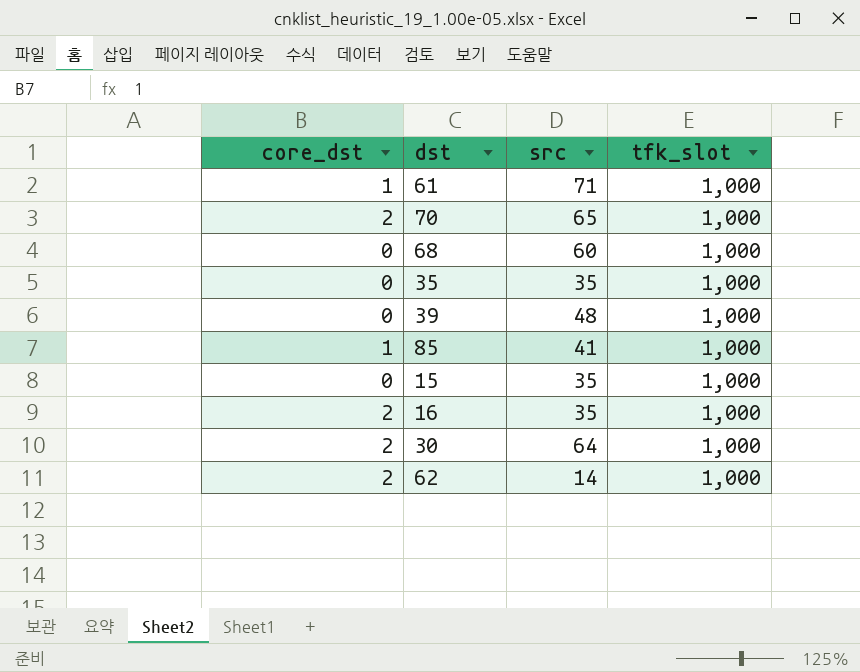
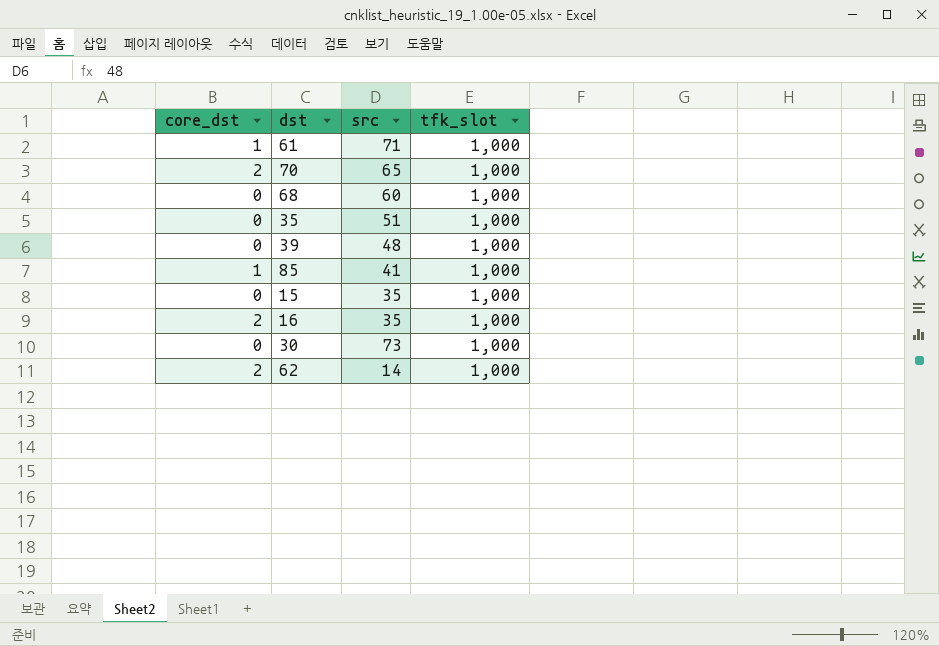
35 | src: 35 -> 51
30 | core_dst: 2 -> 0
30 | src: 64 -> 73

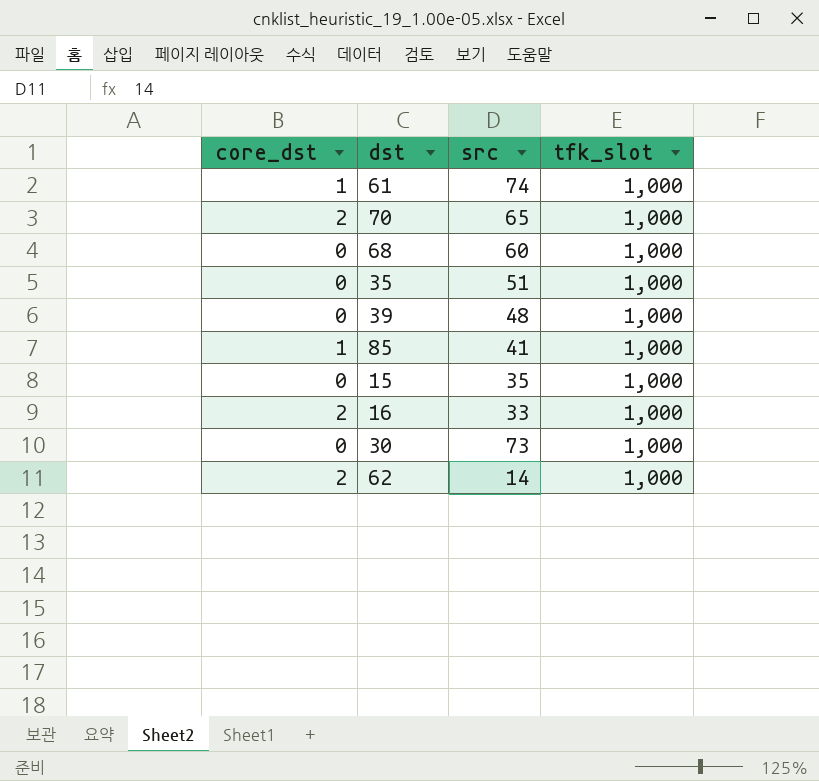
61 | src: 71 -> 74
16 | src: 35 -> 33

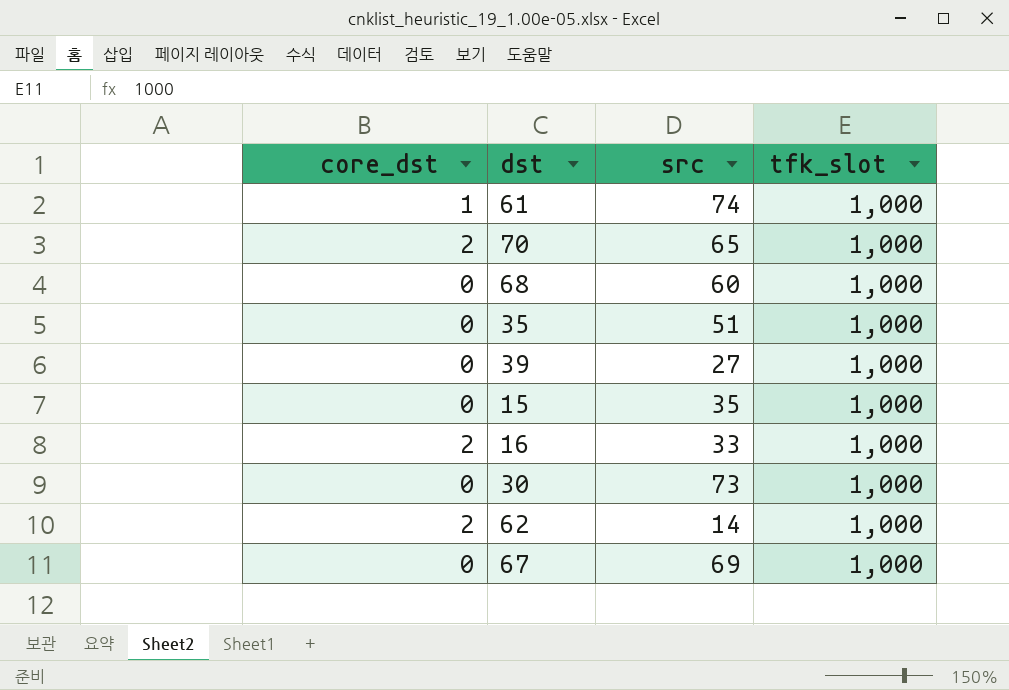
row 85: 1 | 41 | 1,000 -> none
39 | src: 48 -> 27
row 67: none -> 0 | 69 | 1,000

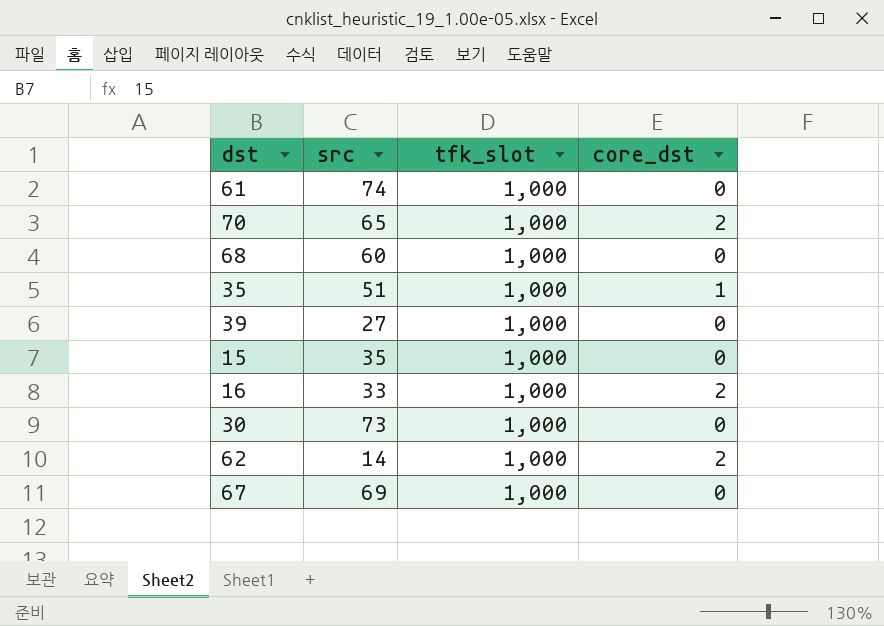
column core_dst | position: 1 -> 4
61 | core_dst: 1 -> 0
35 | core_dst: 0 -> 1

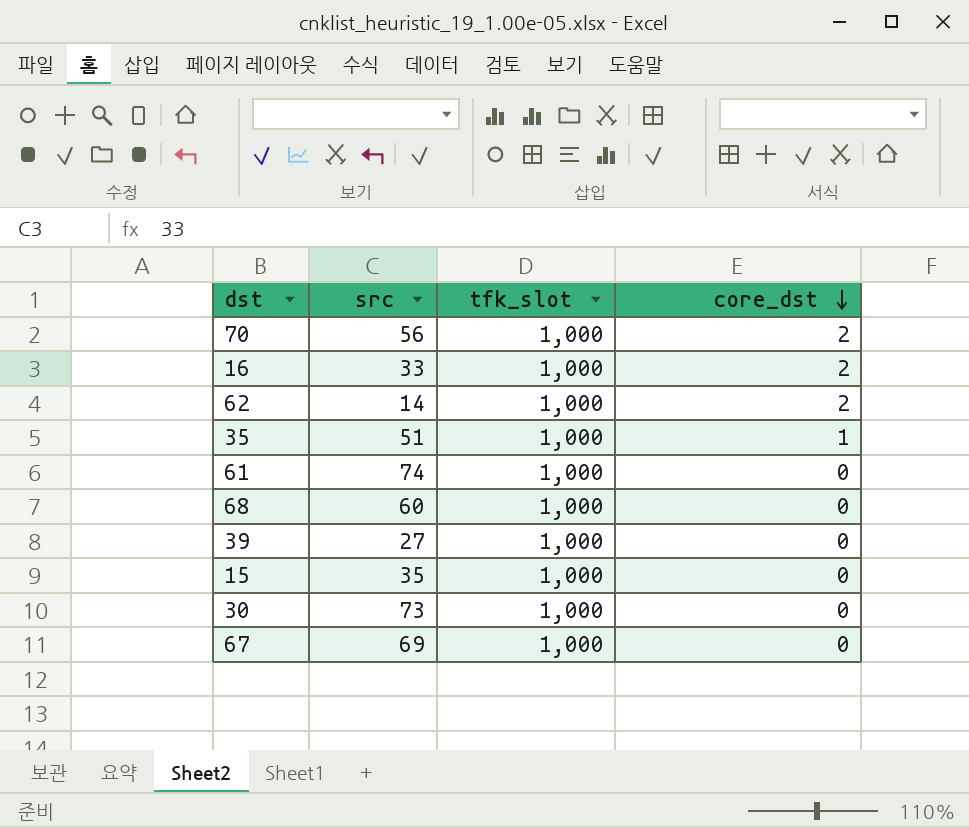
row order: none -> core_dst descending
70 | src: 65 -> 56

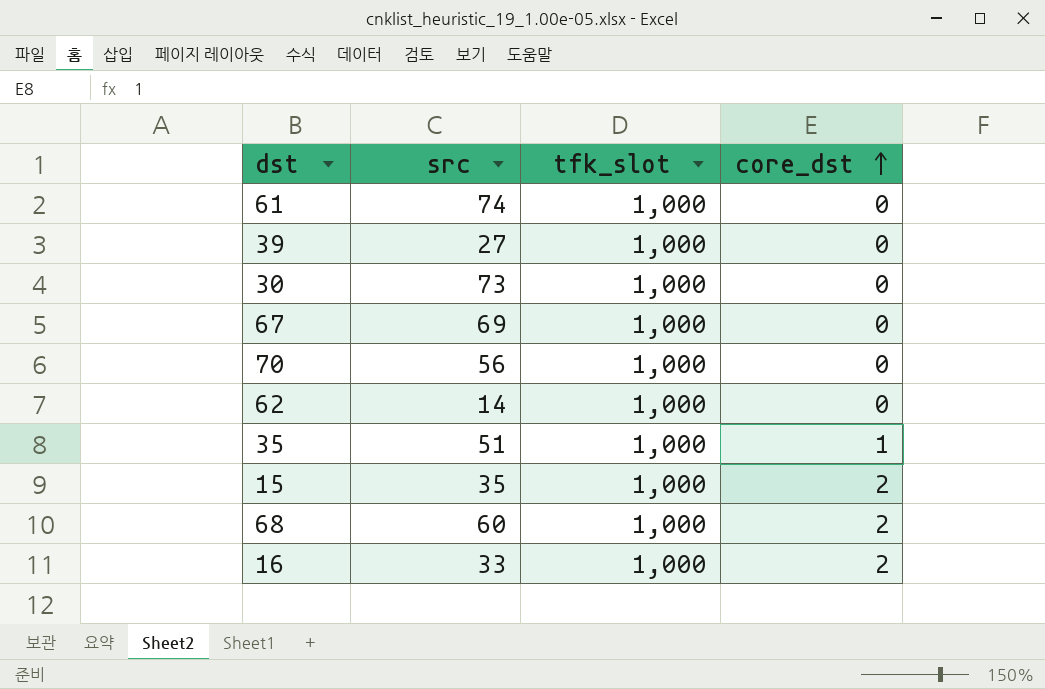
row order: core_dst descending -> core_dst ascending
70 | core_dst: 2 -> 0
62 | core_dst: 2 -> 0
15 | core_dst: 0 -> 2
68 | core_dst: 0 -> 2

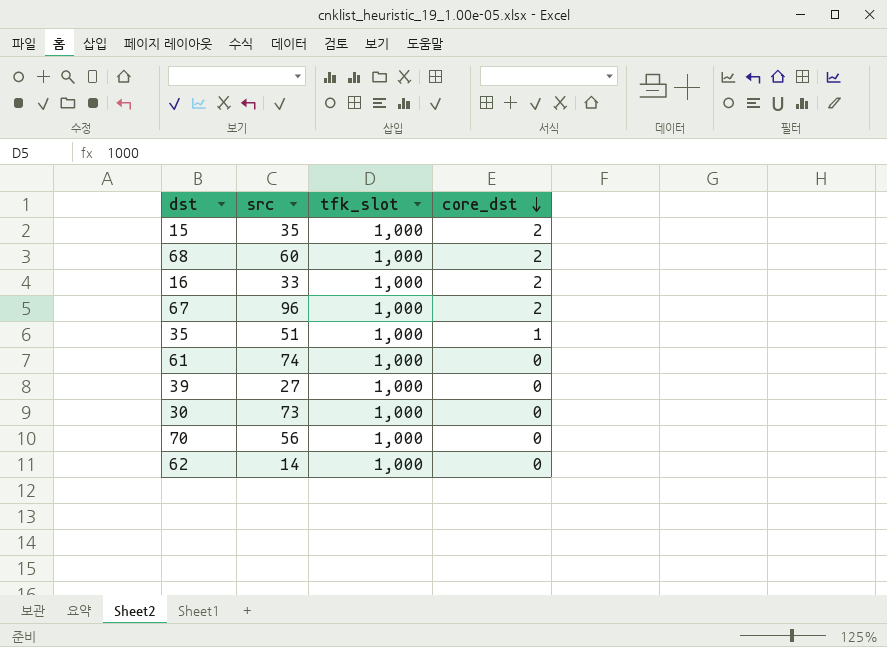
row order: core_dst ascending -> core_dst descending
67 | src: 69 -> 96
67 | core_dst: 0 -> 2

